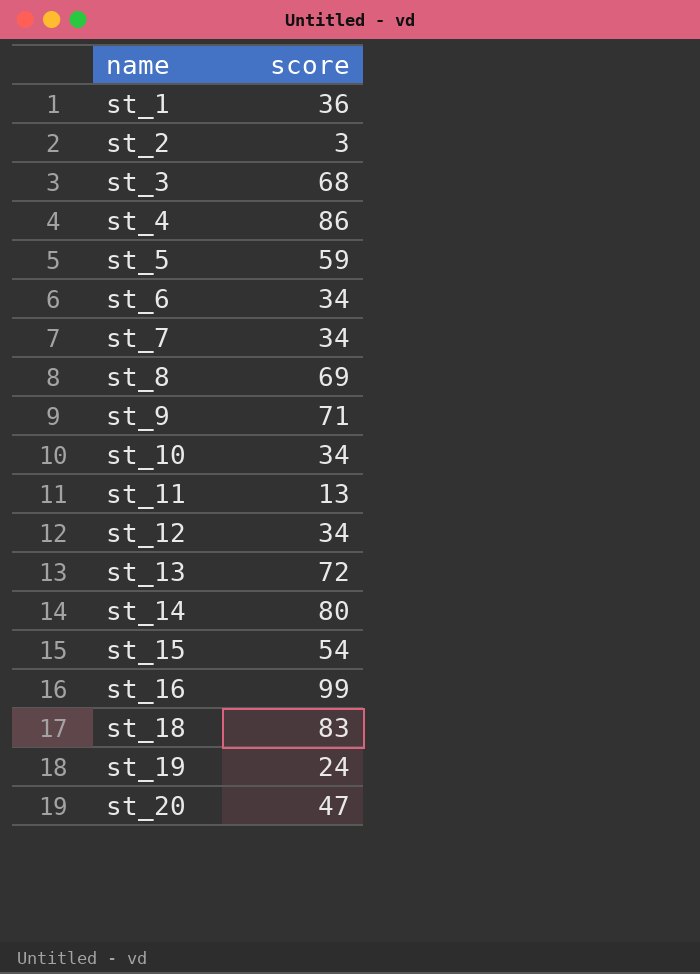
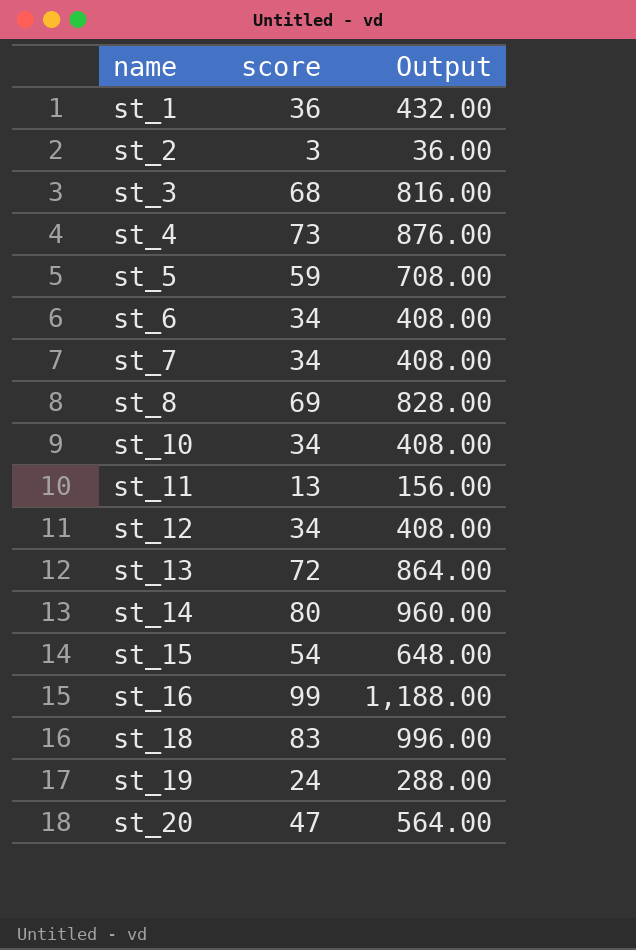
column Output | formula: none -> [score] * 12
row st_9: 71 -> none
st_4 | score: 86 -> 73

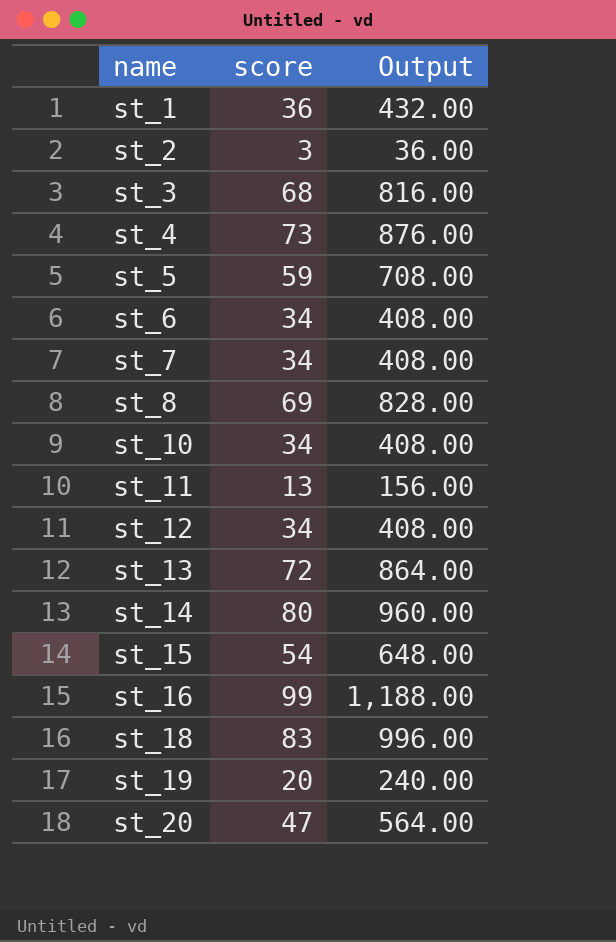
st_19 | score: 24 -> 20
st_19 | Output: 288.00 -> 240.00

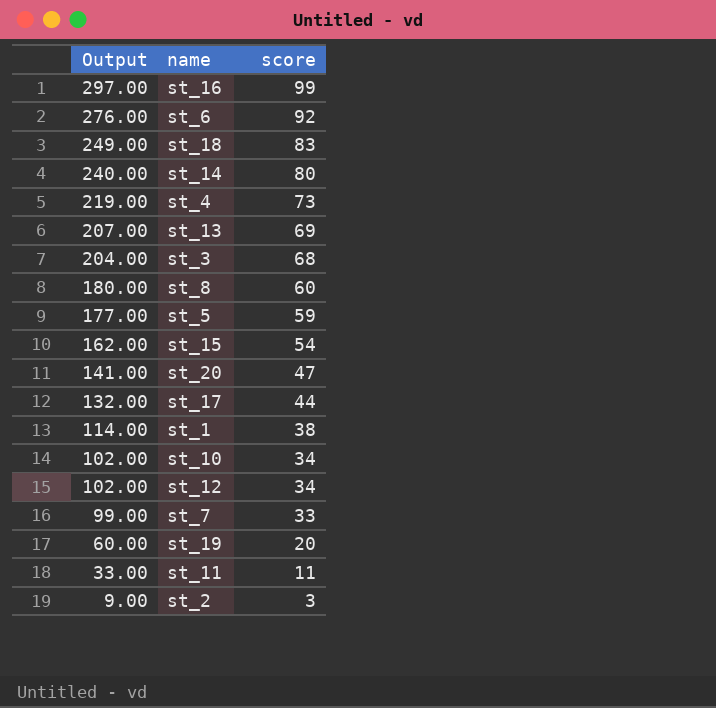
row order: name ascending -> Output descending
column Output | formula: [score] * 12 -> [score] * 3
column Output | position: 3 -> 1
st_6 | score: 34 -> 92
st_13 | score: 72 -> 69
st_8 | score: 69 -> 60
row st_17: none -> 132.00 | 44
st_1 | score: 36 -> 38
st_7 | score: 34 -> 33
st_11 | score: 13 -> 11

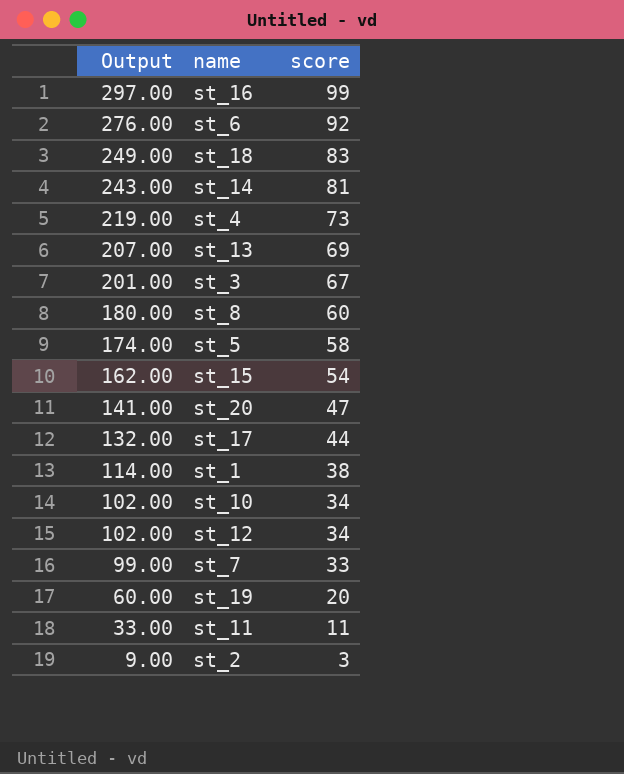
st_14 | Output: 240.00 -> 243.00
st_14 | score: 80 -> 81
st_3 | Output: 204.00 -> 201.00
st_3 | score: 68 -> 67
st_5 | Output: 177.00 -> 174.00
st_5 | score: 59 -> 58

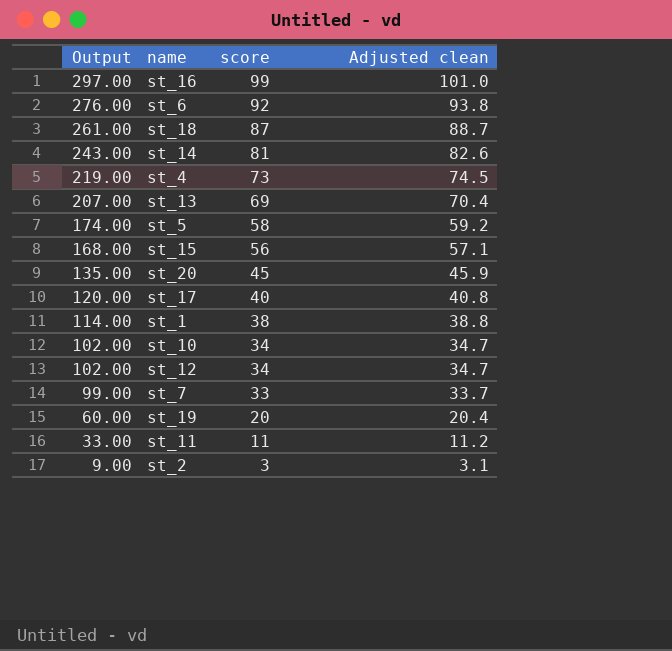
column Adjusted clean | formula: none -> [score] * 1.02
row st_3: 201.00 | 67 -> none
row st_8: 180.00 | 60 -> none
st_18 | Output: 249.00 -> 261.00
st_18 | score: 83 -> 87
st_15 | Output: 162.00 -> 168.00
st_15 | score: 54 -> 56
st_20 | Output: 141.00 -> 135.00
st_20 | score: 47 -> 45
st_17 | Output: 132.00 -> 120.00
st_17 | score: 44 -> 40

